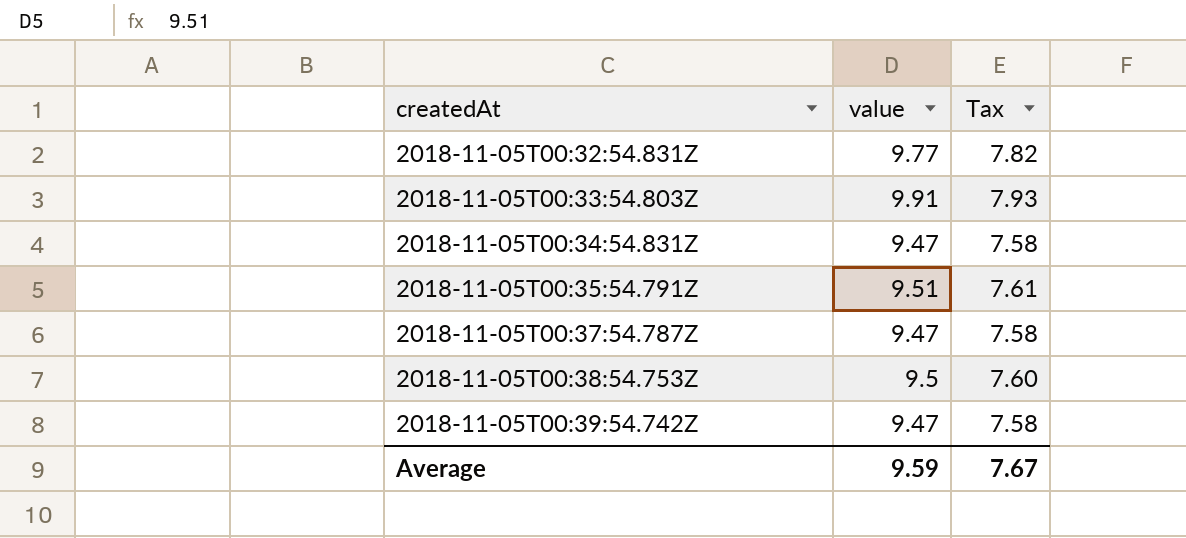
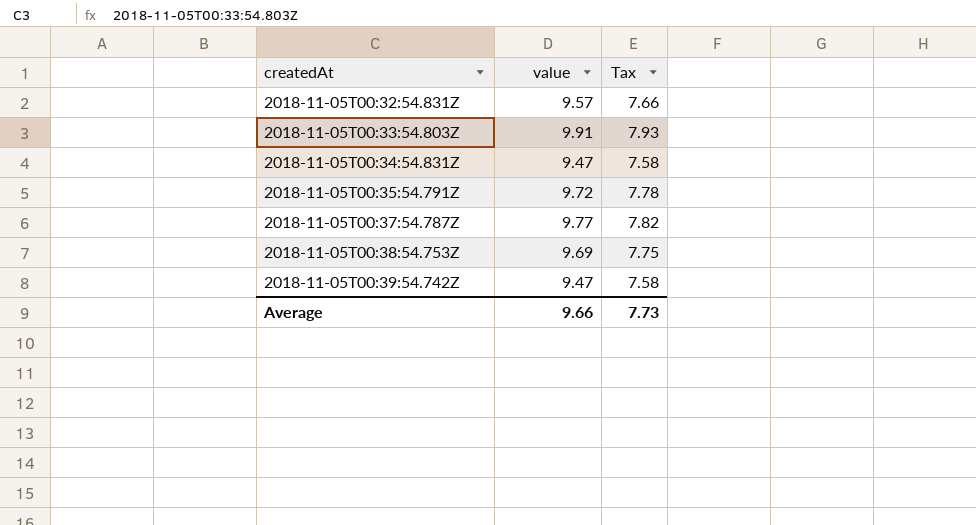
2018-11-05T00:32:54.831Z | value: 9.77 -> 9.57
2018-11-05T00:32:54.831Z | Tax: 7.82 -> 7.66
2018-11-05T00:35:54.791Z | value: 9.51 -> 9.72
2018-11-05T00:35:54.791Z | Tax: 7.61 -> 7.78
2018-11-05T00:37:54.787Z | value: 9.47 -> 9.77
2018-11-05T00:37:54.787Z | Tax: 7.58 -> 7.82
2018-11-05T00:38:54.753Z | value: 9.5 -> 9.69
2018-11-05T00:38:54.753Z | Tax: 7.60 -> 7.75
Average | value: 9.59 -> 9.66
Average | Tax: 7.67 -> 7.73

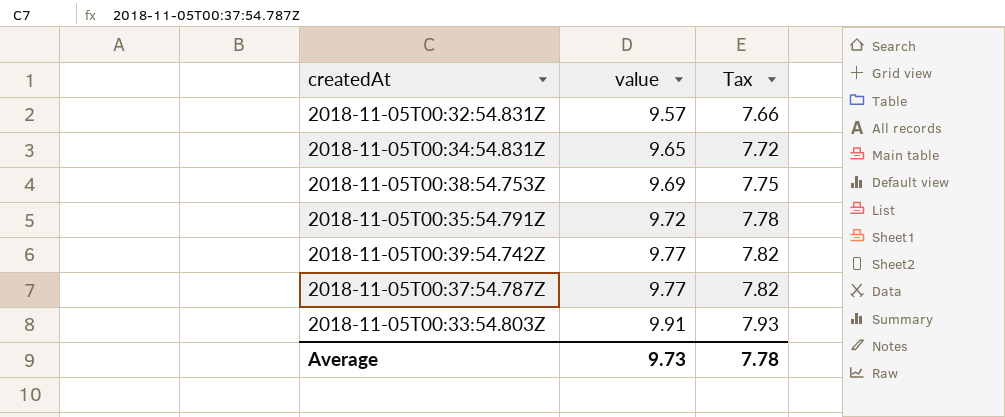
row order: createdAt ascending -> value ascending
2018-11-05T00:34:54.831Z | value: 9.47 -> 9.65
2018-11-05T00:34:54.831Z | Tax: 7.58 -> 7.72
2018-11-05T00:39:54.742Z | value: 9.47 -> 9.77
2018-11-05T00:39:54.742Z | Tax: 7.58 -> 7.82
Average | value: 9.66 -> 9.73
Average | Tax: 7.73 -> 7.78

